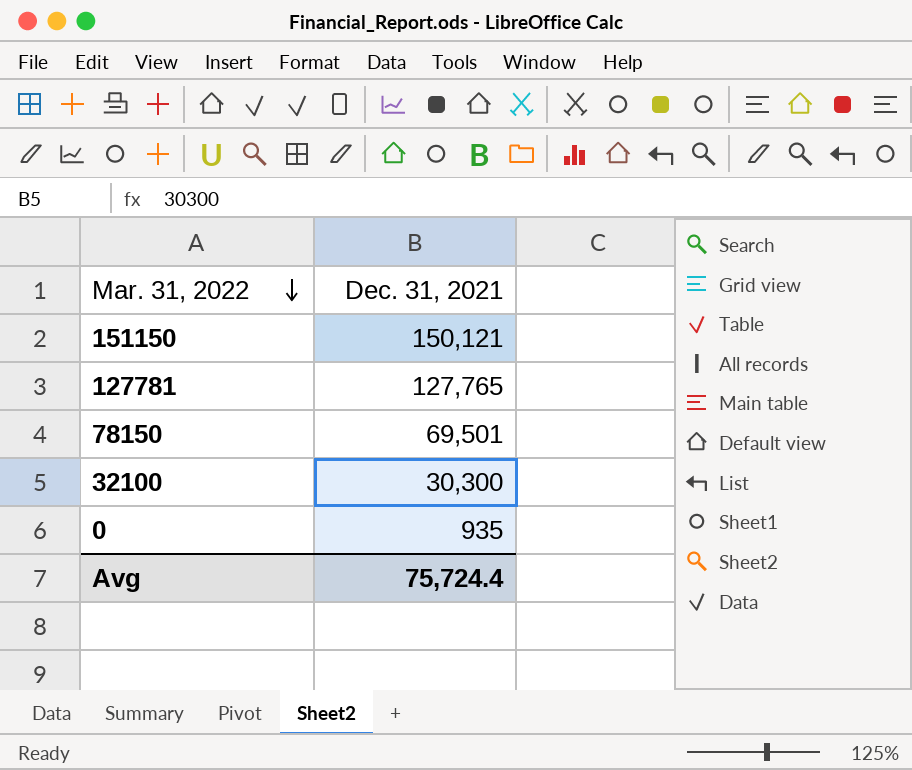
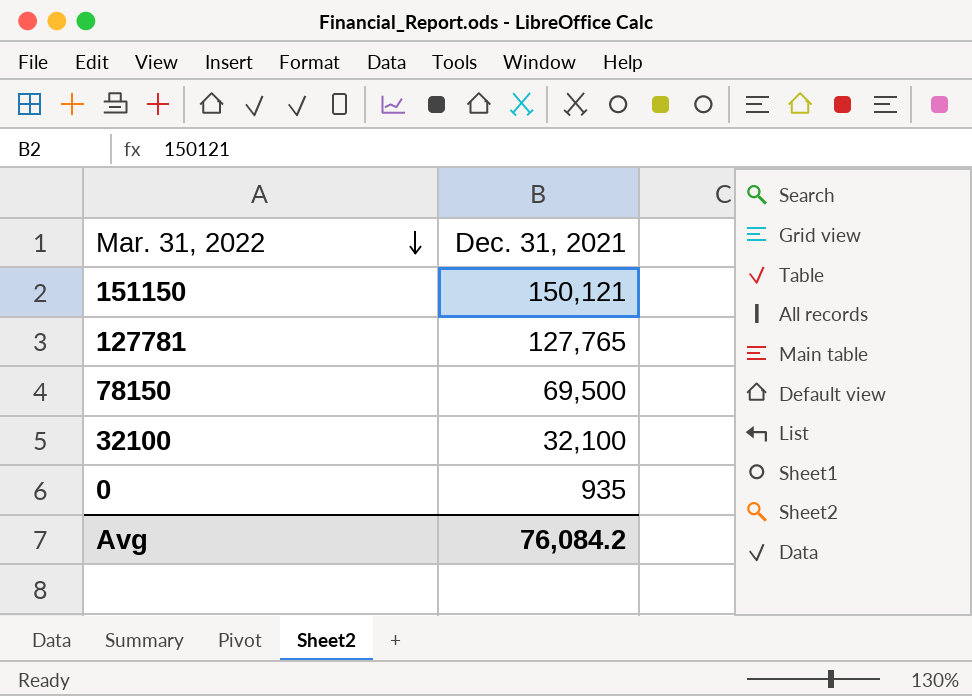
78150 | Dec. 31, 2021: 69,501 -> 69,500
32100 | Dec. 31, 2021: 30,300 -> 32,100
Avg | Dec. 31, 2021: 75,724.4 -> 76,084.2

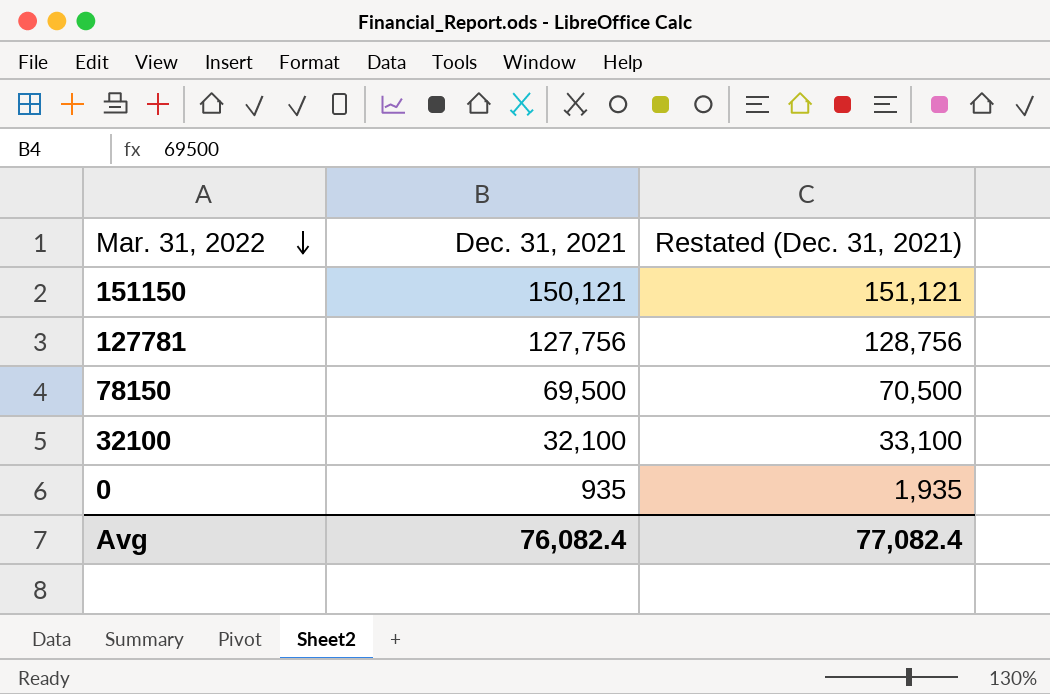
column Restated (Dec. 31, 2021) | formula: none -> [Dec. 31, 2021] + 1000
127781 | Dec. 31, 2021: 127,765 -> 127,756
Avg | Dec. 31, 2021: 76,084.2 -> 76,082.4

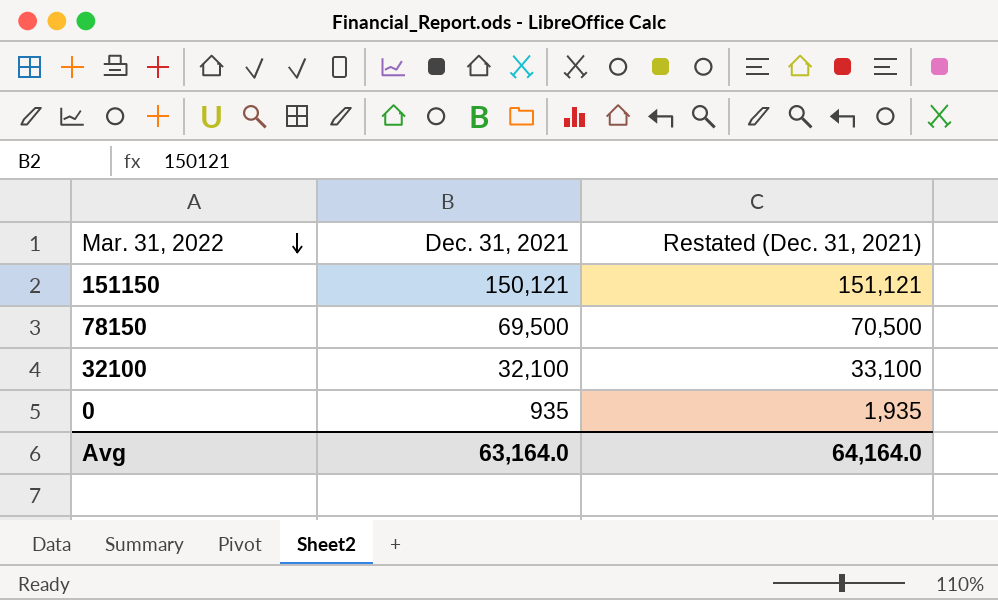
row 127781: 127,756 | 128,756 -> none
Avg | Dec. 31, 2021: 76,082.4 -> 63,164.0
Avg | Restated (Dec. 31, 2021): 77,082.4 -> 64,164.0

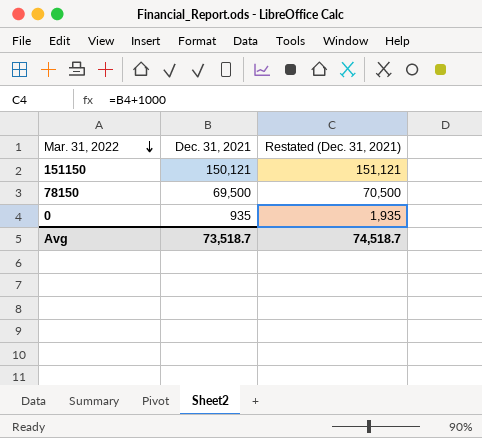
row 32100: 32,100 | 33,100 -> none
Avg | Dec. 31, 2021: 63,164.0 -> 73,518.7
Avg | Restated (Dec. 31, 2021): 64,164.0 -> 74,518.7

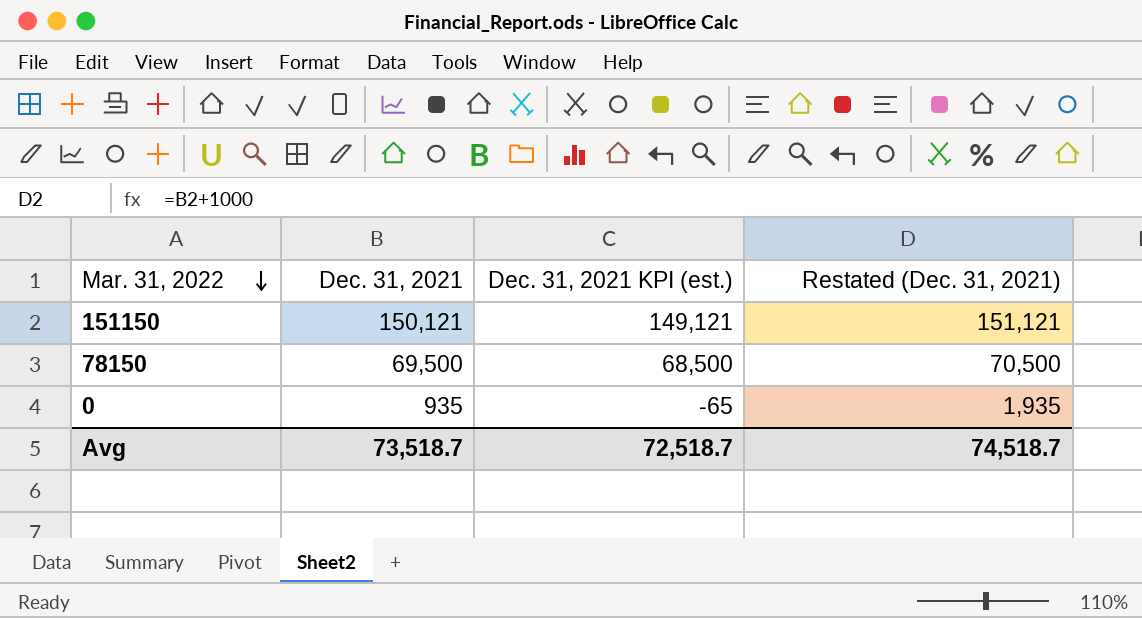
column Dec. 31, 2021 KPI (est.) | formula: none -> [Dec. 31, 2021] - 1000

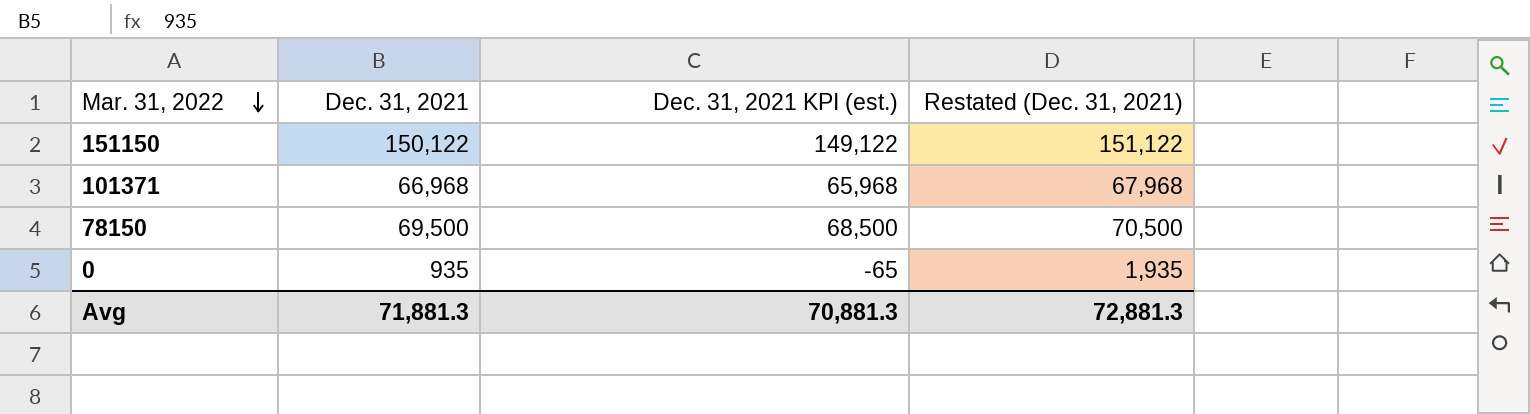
151150 | Dec. 31, 2021: 150,121 -> 150,122
151150 | Dec. 31, 2021 KPI (est.): 149,121 -> 149,122
151150 | Restated (Dec. 31, 2021): 151,121 -> 151,122
row 101371: none -> 66,968 | 65,968 | 67,968
Avg | Dec. 31, 2021: 73,518.7 -> 71,881.3
Avg | Dec. 31, 2021 KPI (est.): 72,518.7 -> 70,881.3
Avg | Restated (Dec. 31, 2021): 74,518.7 -> 72,881.3

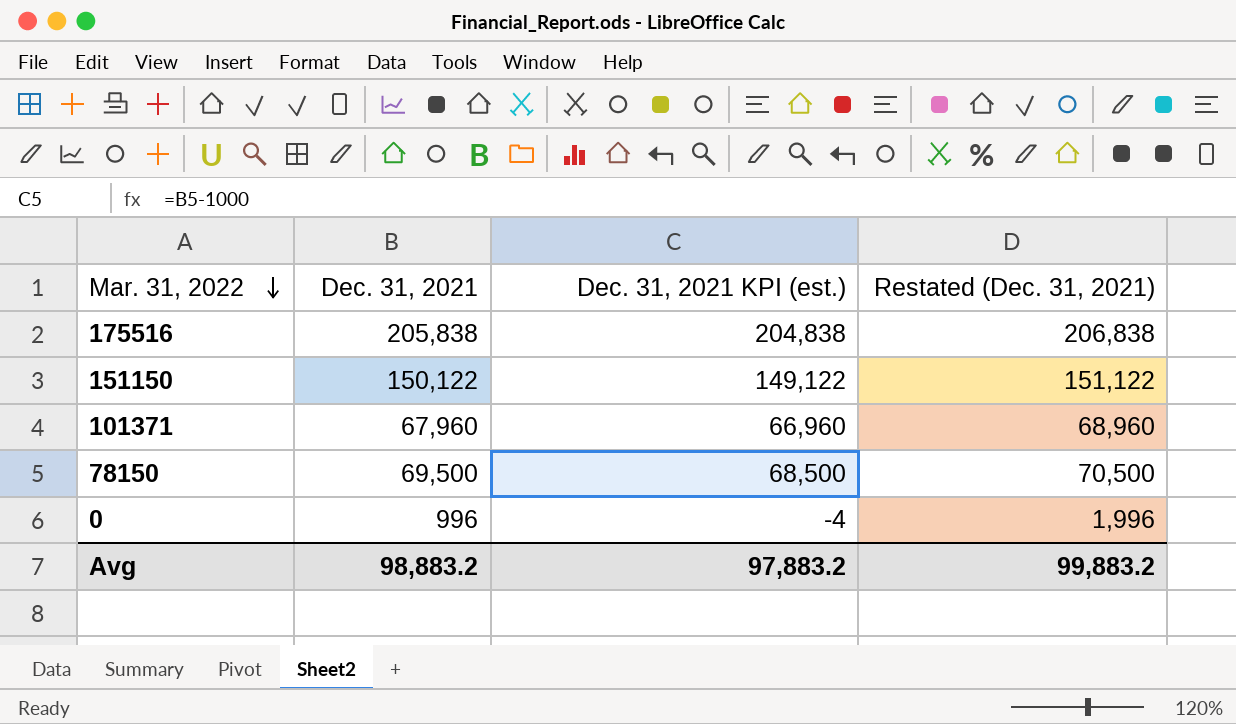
row 175516: none -> 205,838 | 204,838 | 206,838
101371 | Dec. 31, 2021: 66,968 -> 67,960
101371 | Dec. 31, 2021 KPI (est.): 65,968 -> 66,960
101371 | Restated (Dec. 31, 2021): 67,968 -> 68,960
0 | Dec. 31, 2021: 935 -> 996
0 | Dec. 31, 2021 KPI (est.): -65 -> -4
0 | Restated (Dec. 31, 2021): 1,935 -> 1,996
Avg | Dec. 31, 2021: 71,881.3 -> 98,883.2
Avg | Dec. 31, 2021 KPI (est.): 70,881.3 -> 97,883.2
Avg | Restated (Dec. 31, 2021): 72,881.3 -> 99,883.2

